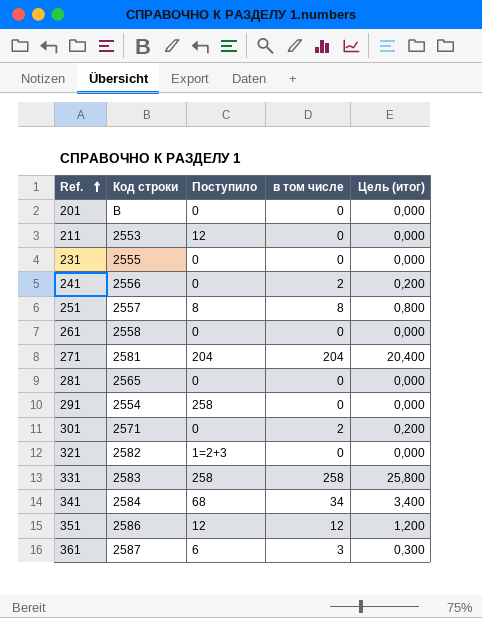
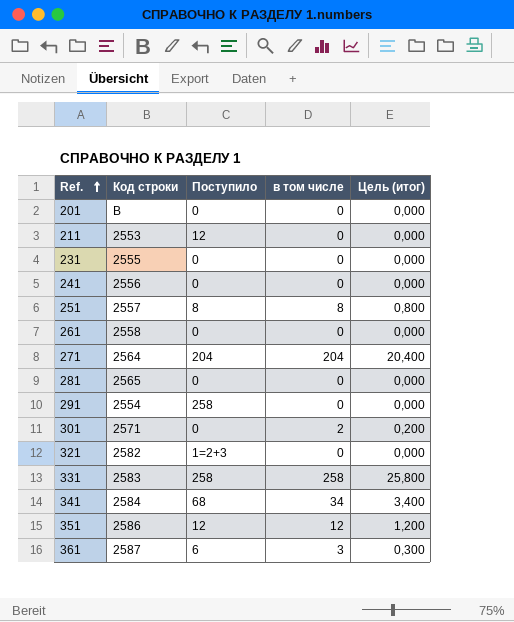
241 | в том числе: 2 -> 0
241 | Цель (итог): 0,200 -> 0,000
271 | Код строки: 2581 -> 2564

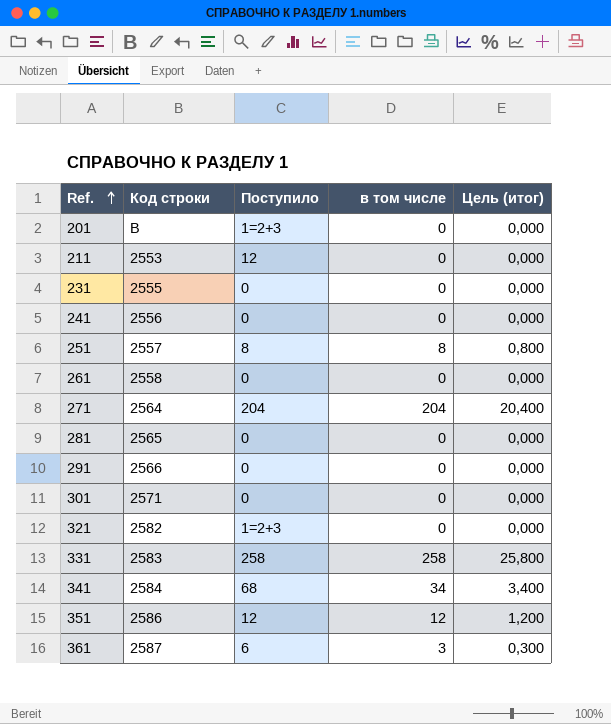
201 | Поступило: 0 -> 1=2+3
291 | Код строки: 2554 -> 2566
291 | Поступило: 258 -> 0
301 | в том числе: 2 -> 0
301 | Цель (итог): 0,200 -> 0,000

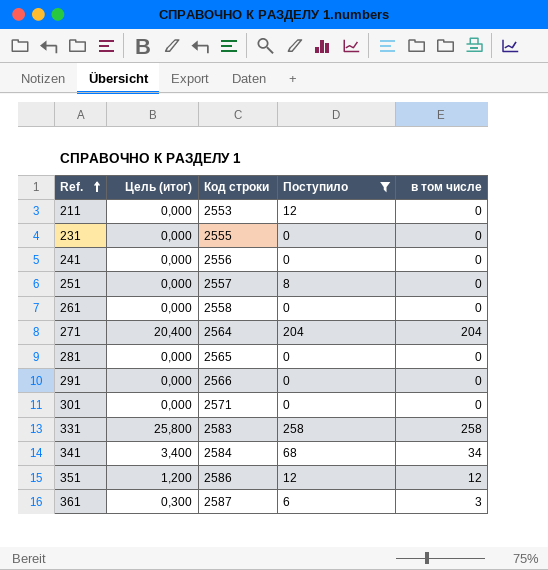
filter: none -> Поступило != 1=2+3
column Цель (итог) | position: 5 -> 2
251 | Цель (итог): 0,800 -> 0,000
251 | в том числе: 8 -> 0

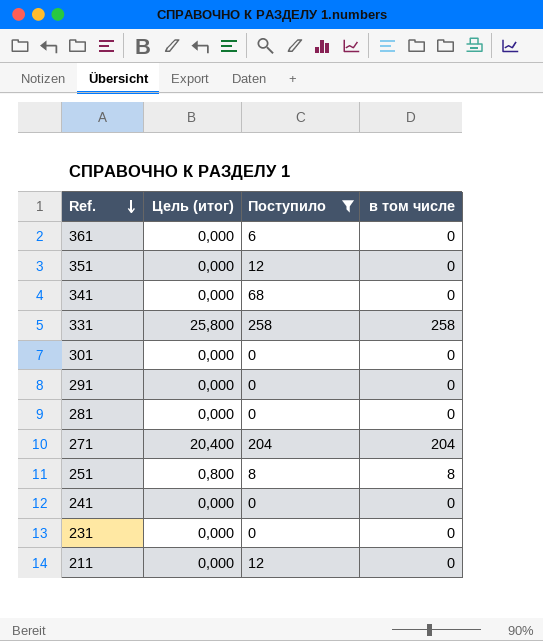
row order: Ref. ascending -> Ref. descending
column Код строки | position: 3 -> none
row 261: 0,000 | 2558 | 0 | 0 -> none
361 | Цель (итог): 0,300 -> 0,000
361 | в том числе: 3 -> 0
351 | Цель (итог): 1,200 -> 0,000
351 | в том числе: 12 -> 0
341 | Цель (итог): 3,400 -> 0,000
341 | в том числе: 34 -> 0
251 | Цель (итог): 0,000 -> 0,800
251 | в том числе: 0 -> 8

